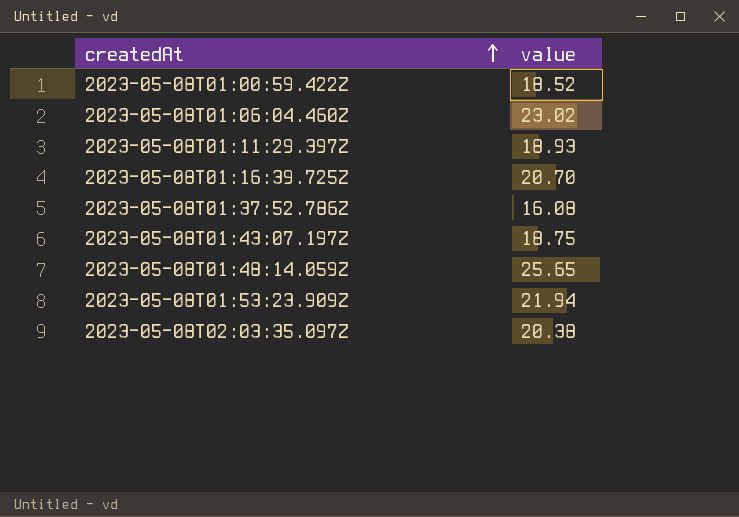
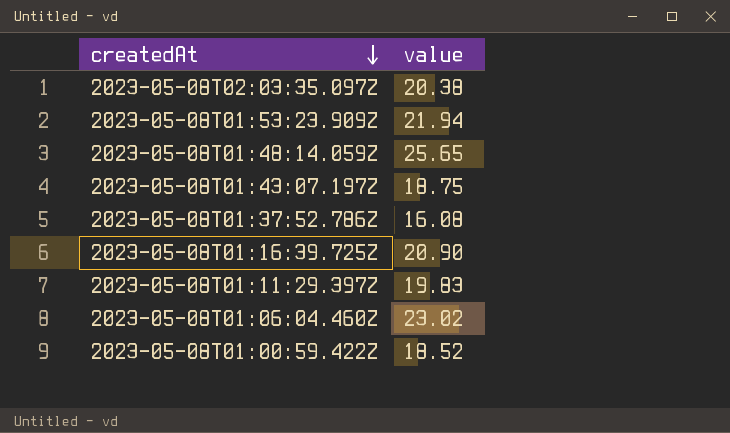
row order: createdAt ascending -> createdAt descending
2023-05-08T01:16:39.725Z | value: 20.70 -> 20.90
2023-05-08T01:11:29.397Z | value: 18.93 -> 19.83

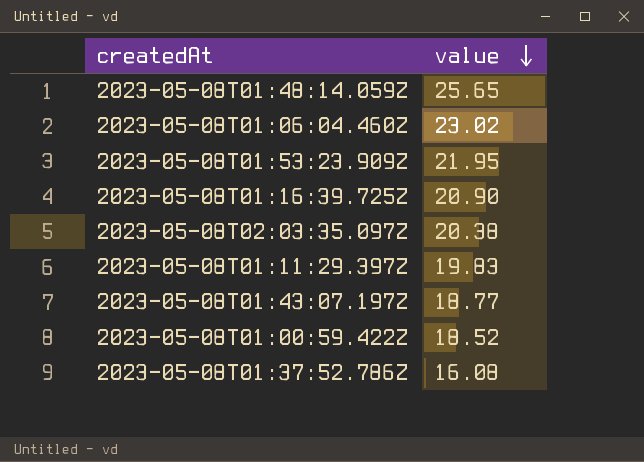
row order: createdAt descending -> value descending
2023-05-08T01:53:23.909Z | value: 21.94 -> 21.95
2023-05-08T01:43:07.197Z | value: 18.75 -> 18.77

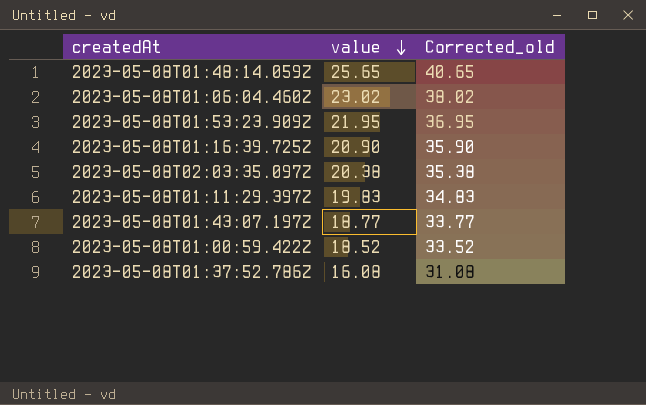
column Corrected_old | formula: none -> [value] + 15

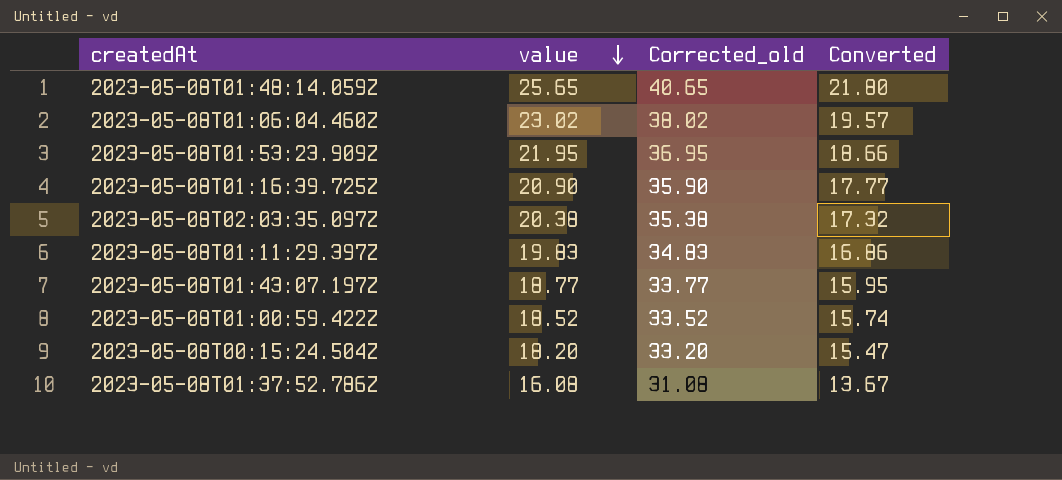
column Converted | formula: none -> [value] * 0.85
row 2023-05-08T00:15:24.504Z: none -> 18.20 | 33.20 | 15.47

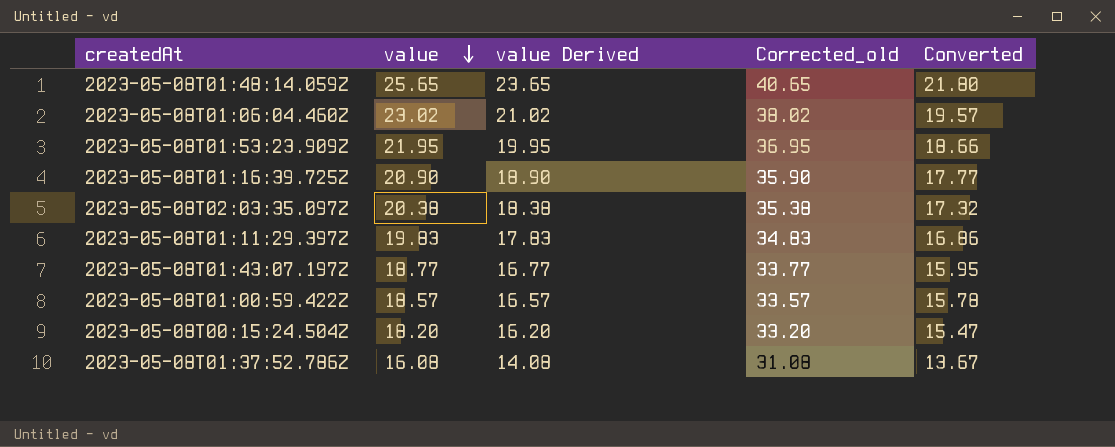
column value Derived | formula: none -> [value] - 2
2023-05-08T01:00:59.422Z | value: 18.52 -> 18.57
2023-05-08T01:00:59.422Z | Corrected_old: 33.52 -> 33.57
2023-05-08T01:00:59.422Z | Converted: 15.74 -> 15.78

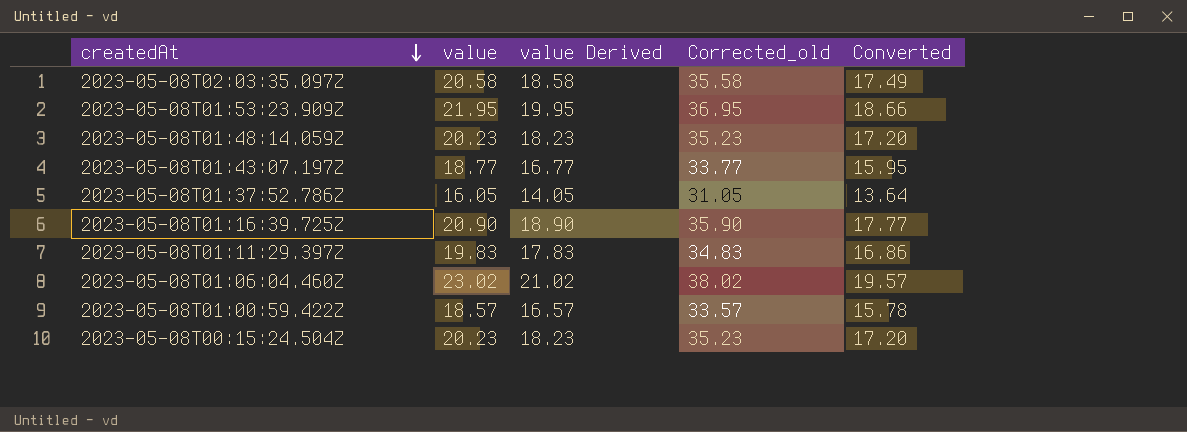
row order: value descending -> createdAt descending
2023-05-08T02:03:35.097Z | value: 20.38 -> 20.58
2023-05-08T02:03:35.097Z | value Derived: 18.38 -> 18.58
2023-05-08T02:03:35.097Z | Corrected_old: 35.38 -> 35.58
2023-05-08T02:03:35.097Z | Converted: 17.32 -> 17.49
2023-05-08T01:48:14.059Z | value: 25.65 -> 20.23
2023-05-08T01:48:14.059Z | value Derived: 23.65 -> 18.23
2023-05-08T01:48:14.059Z | Corrected_old: 40.65 -> 35.23
2023-05-08T01:48:14.059Z | Converted: 21.80 -> 17.20
2023-05-08T01:37:52.786Z | value: 16.08 -> 16.05
2023-05-08T01:37:52.786Z | value Derived: 14.08 -> 14.05
2023-05-08T01:37:52.786Z | Corrected_old: 31.08 -> 31.05
2023-05-08T01:37:52.786Z | Converted: 13.67 -> 13.64
2023-05-08T00:15:24.504Z | value: 18.20 -> 20.23
2023-05-08T00:15:24.504Z | value Derived: 16.20 -> 18.23
2023-05-08T00:15:24.504Z | Corrected_old: 33.20 -> 35.23
2023-05-08T00:15:24.504Z | Converted: 15.47 -> 17.20

